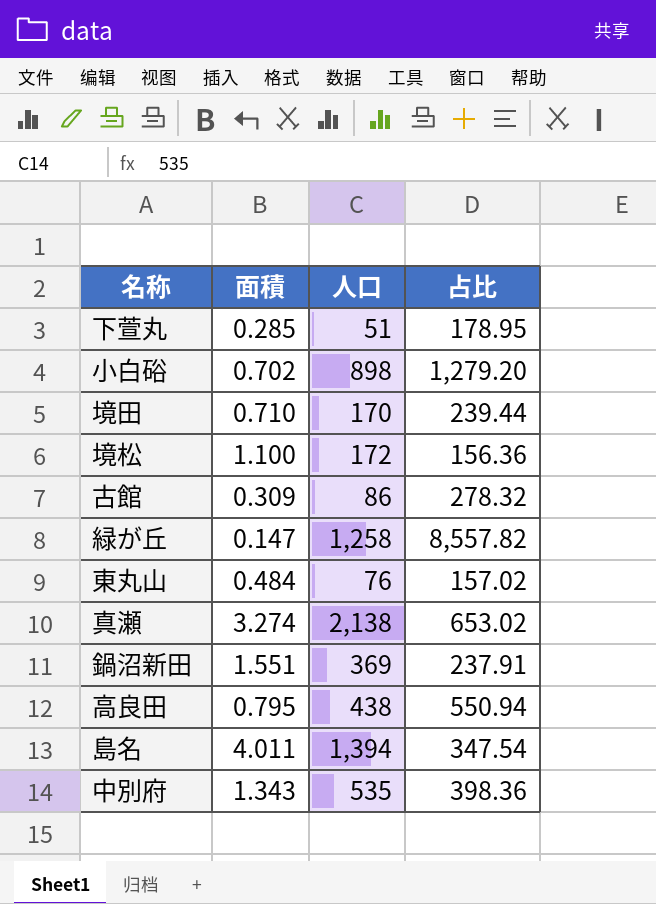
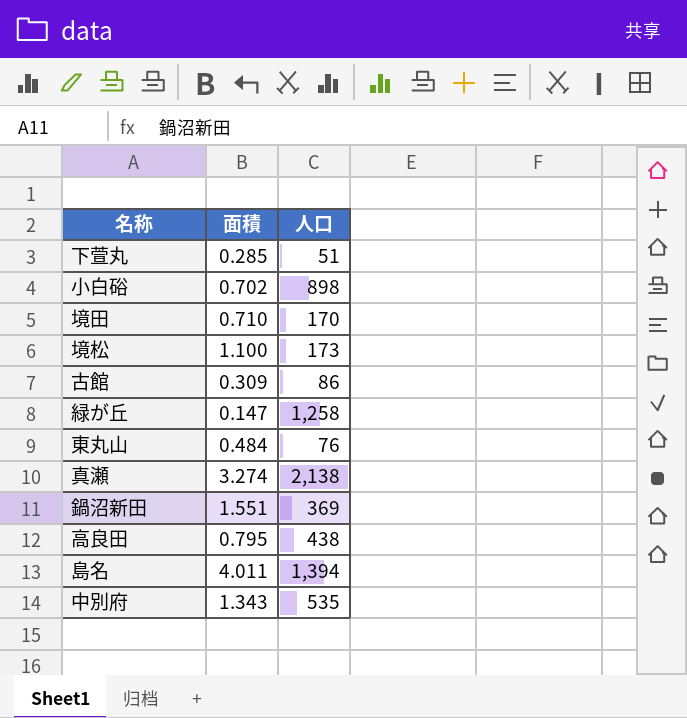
column 占比 | formula: [人口] / [面積] -> none
境松 | 人口: 172 -> 173

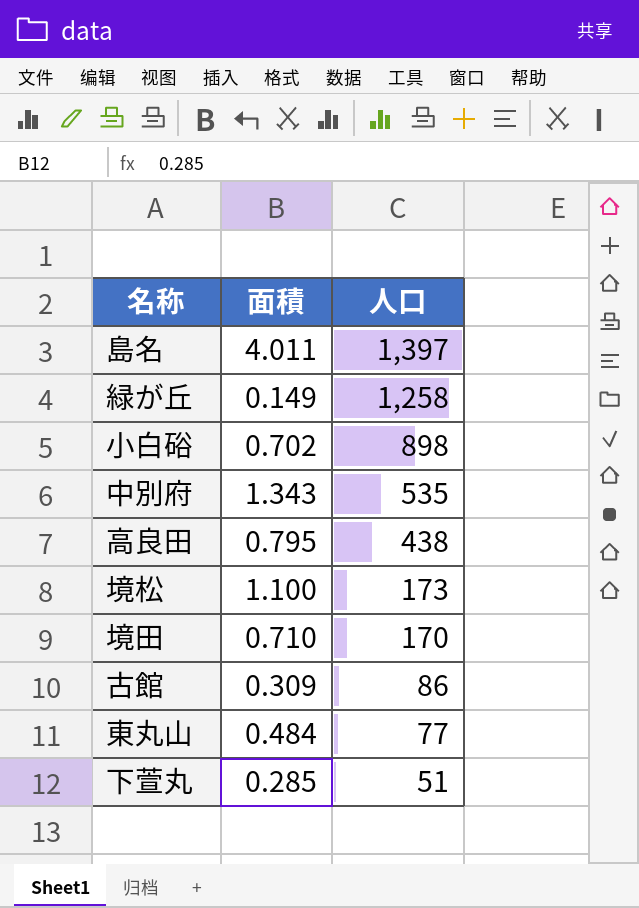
row order: none -> 人口 descending
row 真瀬: 3.274 | 2,138 -> none
row 鍋沼新田: 1.551 | 369 -> none
島名 | 人口: 1,394 -> 1,397
緑が丘 | 面積: 0.147 -> 0.149
東丸山 | 人口: 76 -> 77

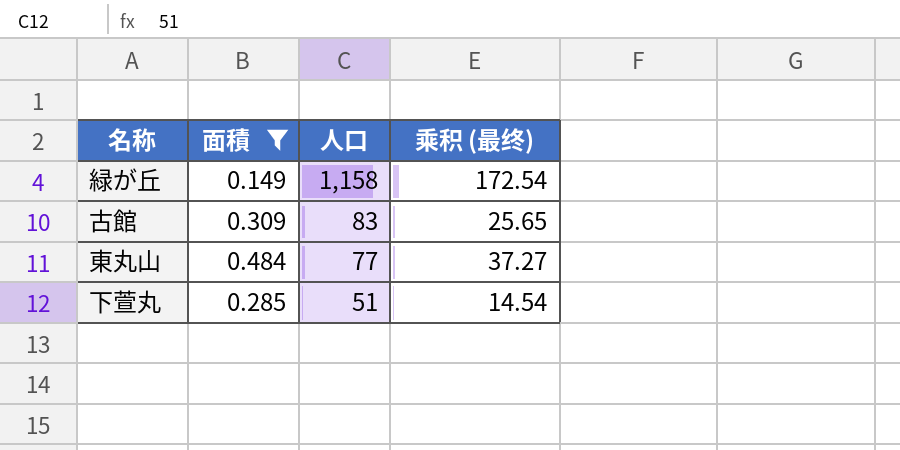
filter: none -> 面積 <= 0.484
column 乘积 (最终) | formula: none -> [面積] * [人口]
緑が丘 | 人口: 1,258 -> 1,158
古館 | 人口: 86 -> 83

